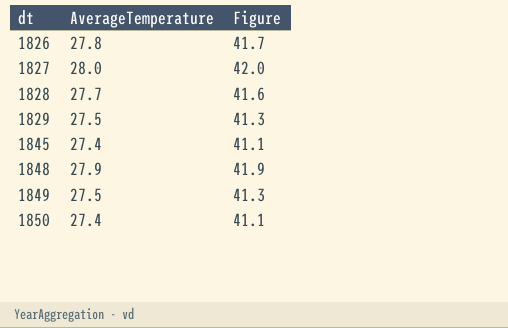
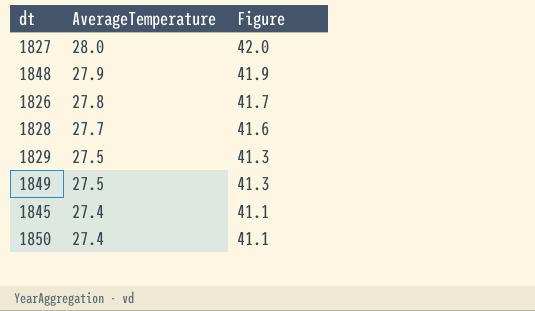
row order: dt ascending -> AverageTemperature descending

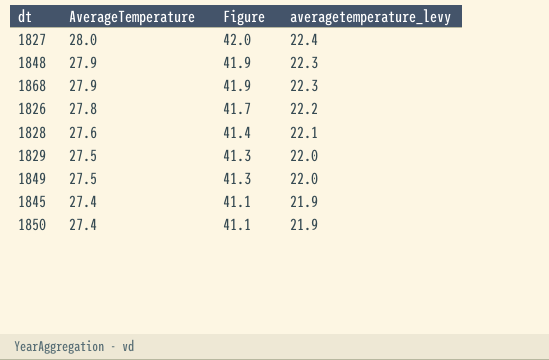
column averagetemperature_levy | formula: none -> [AverageTemperature] * 0.8
row 1868: none -> 27.9 | 41.9 | 22.3
1828 | AverageTemperature: 27.7 -> 27.6
1828 | Figure: 41.6 -> 41.4

